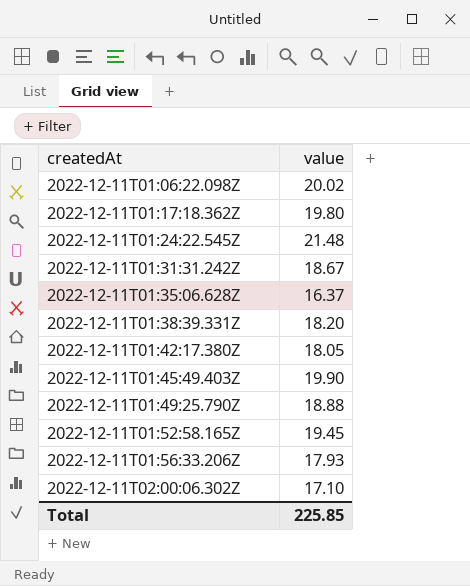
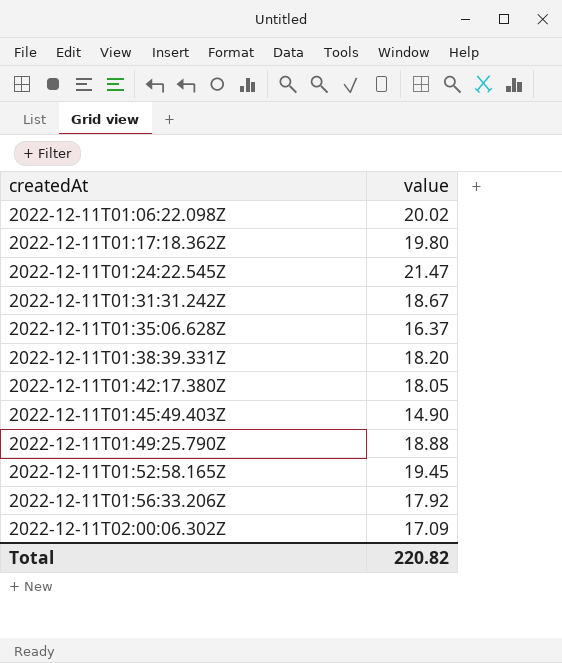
2022-12-11T01:24:22.545Z | value: 21.48 -> 21.47
2022-12-11T01:45:49.403Z | value: 19.90 -> 14.90
2022-12-11T01:56:33.206Z | value: 17.93 -> 17.92
2022-12-11T02:00:06.302Z | value: 17.10 -> 17.09
Total | value: 225.85 -> 220.82

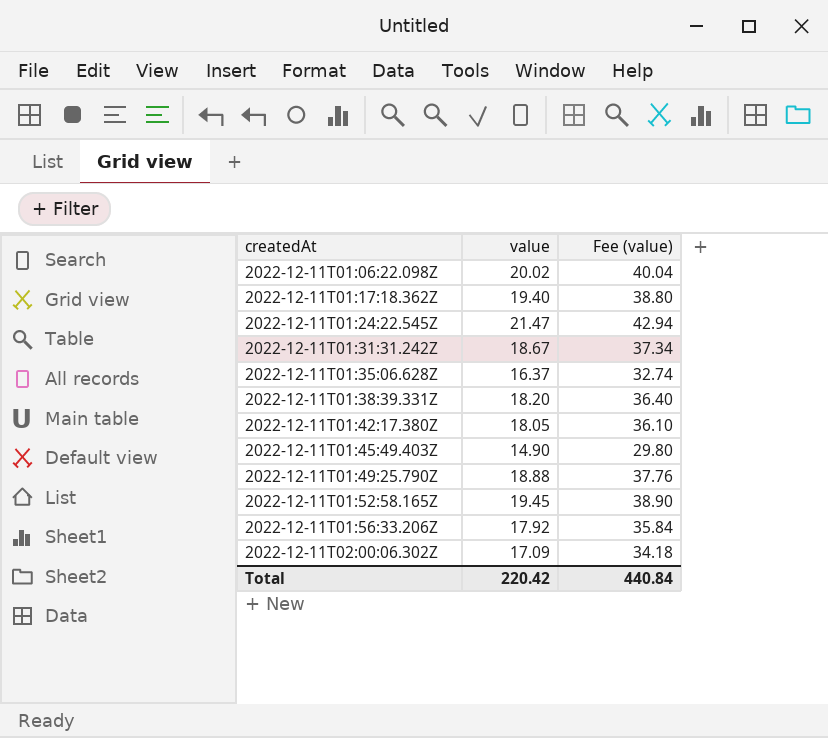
column Fee (value) | formula: none -> [value] * 2
2022-12-11T01:17:18.362Z | value: 19.80 -> 19.40
Total | value: 220.82 -> 220.42

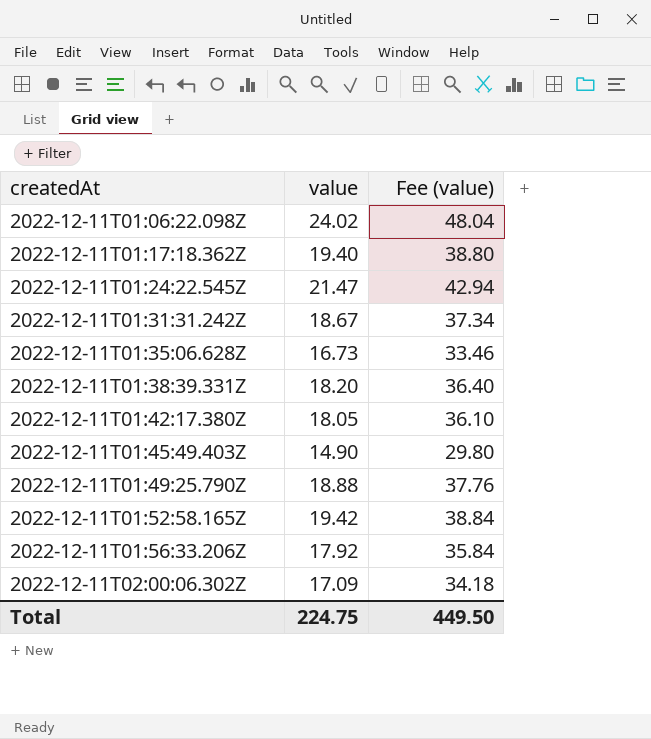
2022-12-11T01:06:22.098Z | value: 20.02 -> 24.02
2022-12-11T01:06:22.098Z | Fee (value): 40.04 -> 48.04
2022-12-11T01:35:06.628Z | value: 16.37 -> 16.73
2022-12-11T01:35:06.628Z | Fee (value): 32.74 -> 33.46
2022-12-11T01:52:58.165Z | value: 19.45 -> 19.42
2022-12-11T01:52:58.165Z | Fee (value): 38.90 -> 38.84
Total | value: 220.42 -> 224.75
Total | Fee (value): 440.84 -> 449.50

